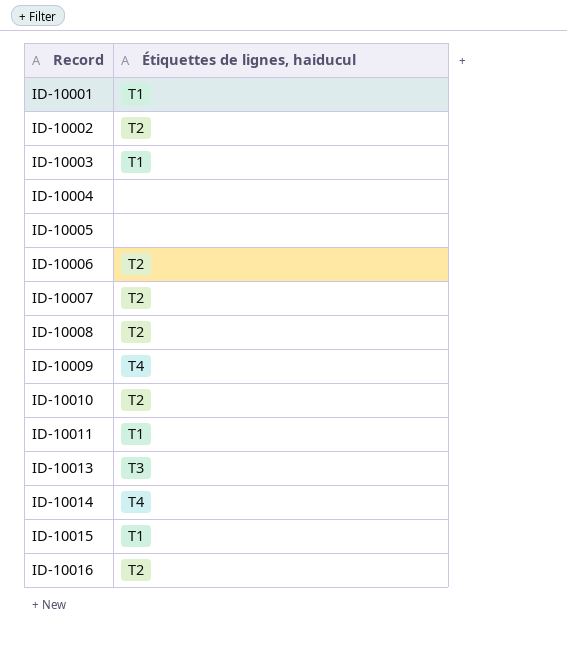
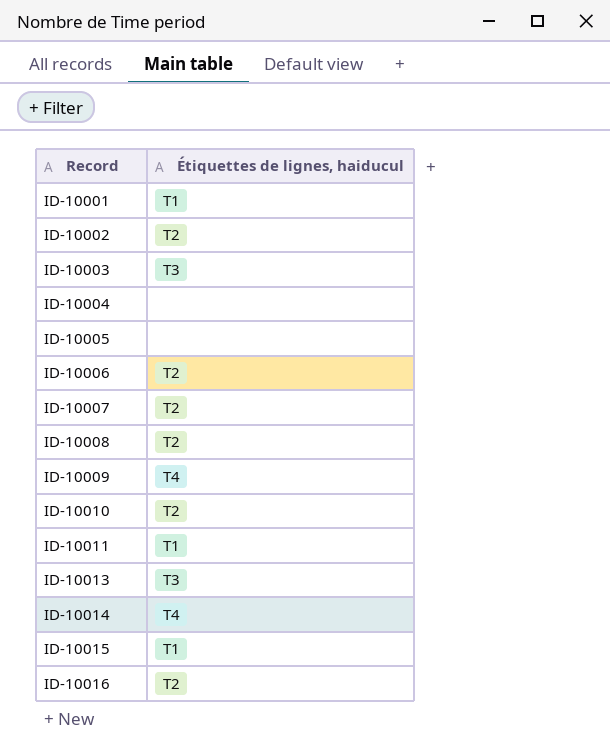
ID-10003 | Étiquettes de lignes, haiducul: T1 -> T3

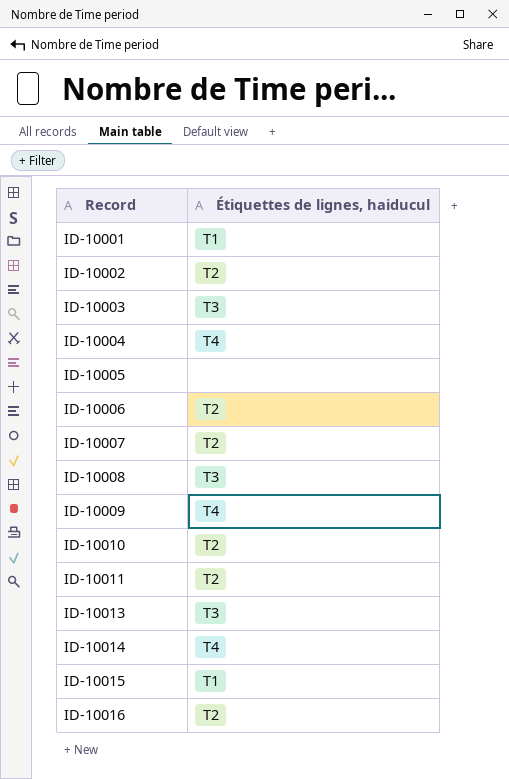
ID-10004 | Étiquettes de lignes, haiducul: none -> T4
ID-10008 | Étiquettes de lignes, haiducul: T2 -> T3
ID-10011 | Étiquettes de lignes, haiducul: T1 -> T2

